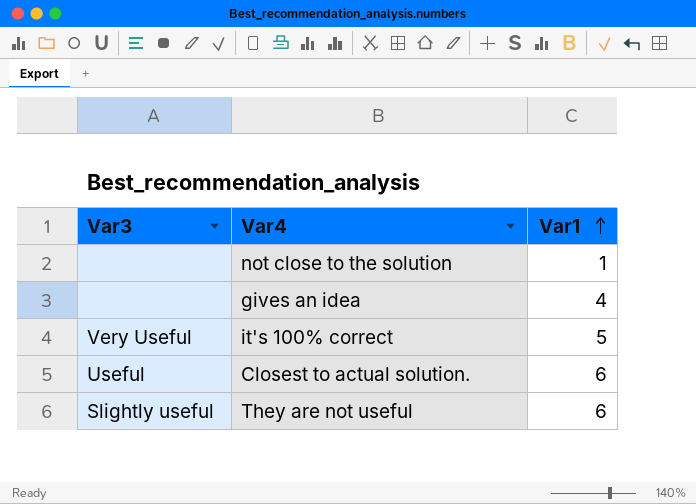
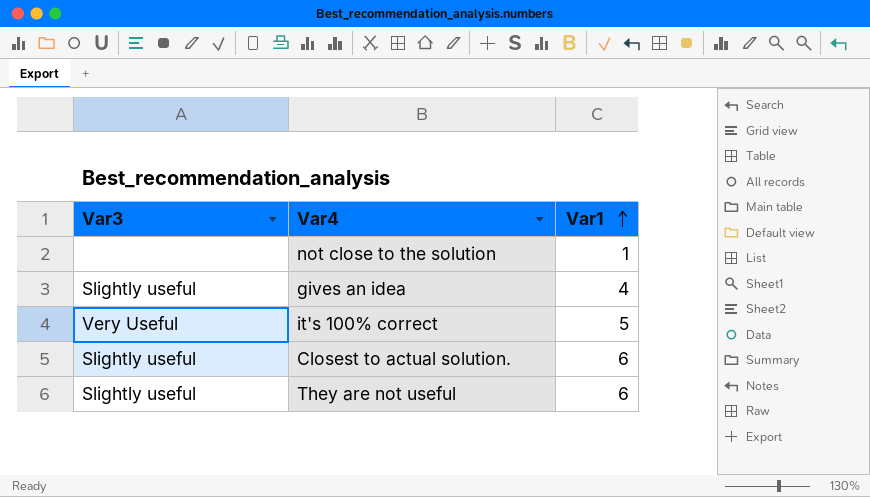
gives an idea | Var3: none -> Slightly useful
Closest to actual solution. | Var3: Useful -> Slightly useful

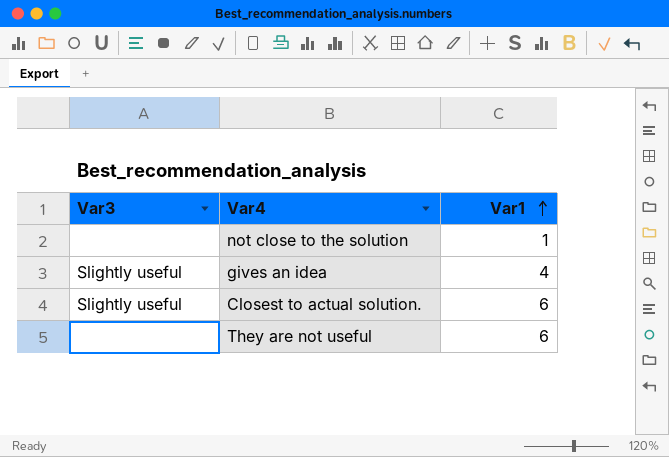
row it's 100% correct: Very Useful | 5 -> none
They are not useful | Var3: Slightly useful -> none

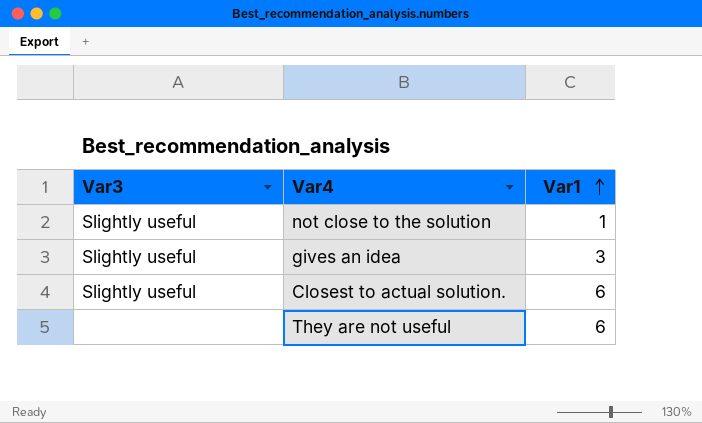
not close to the solution | Var3: none -> Slightly useful
gives an idea | Var1: 4 -> 3

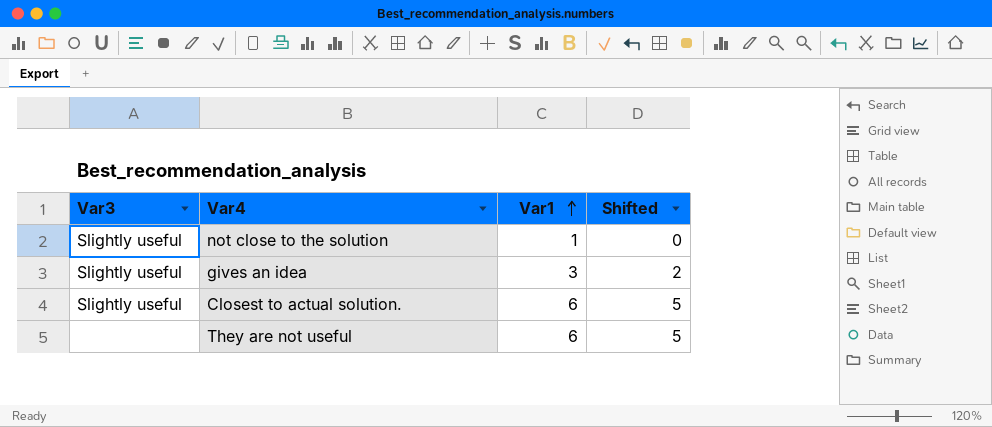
column Shifted | formula: none -> [Var1] - 1

